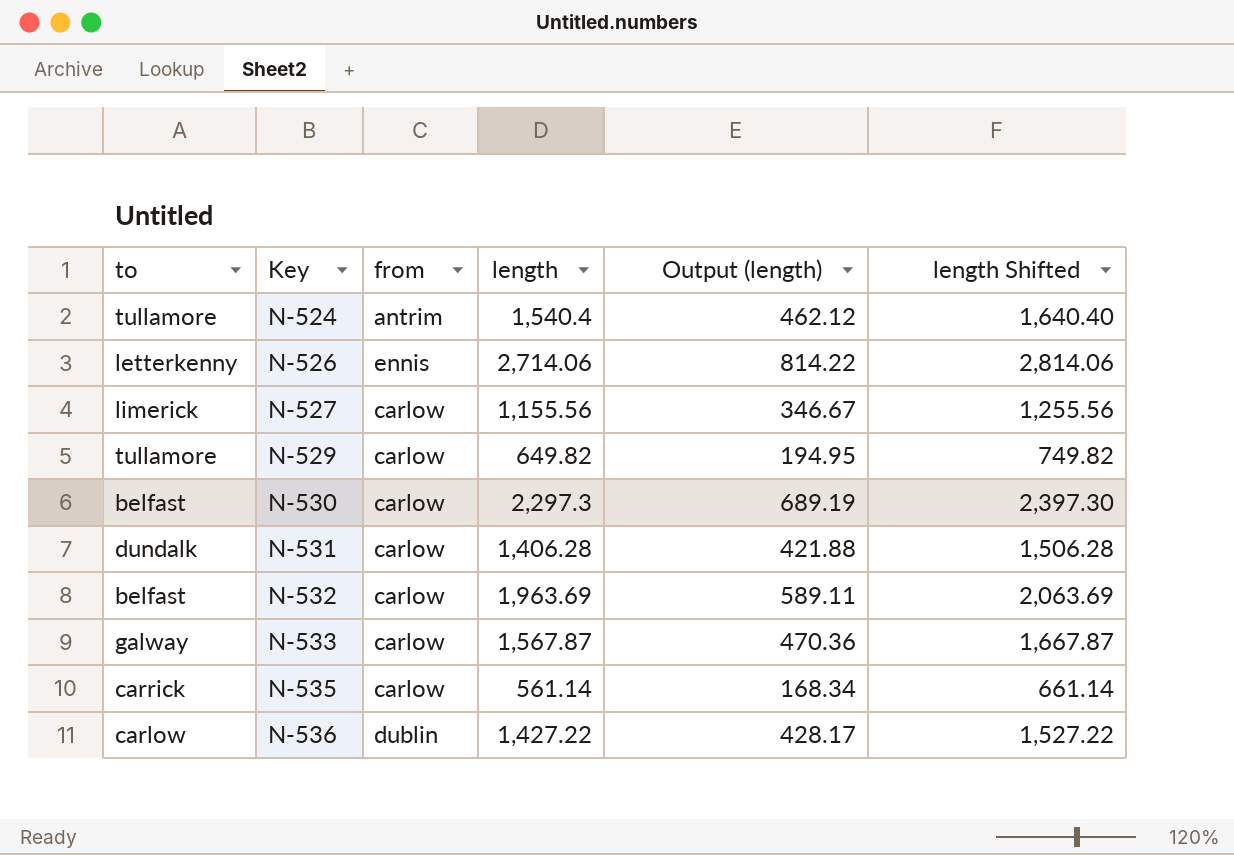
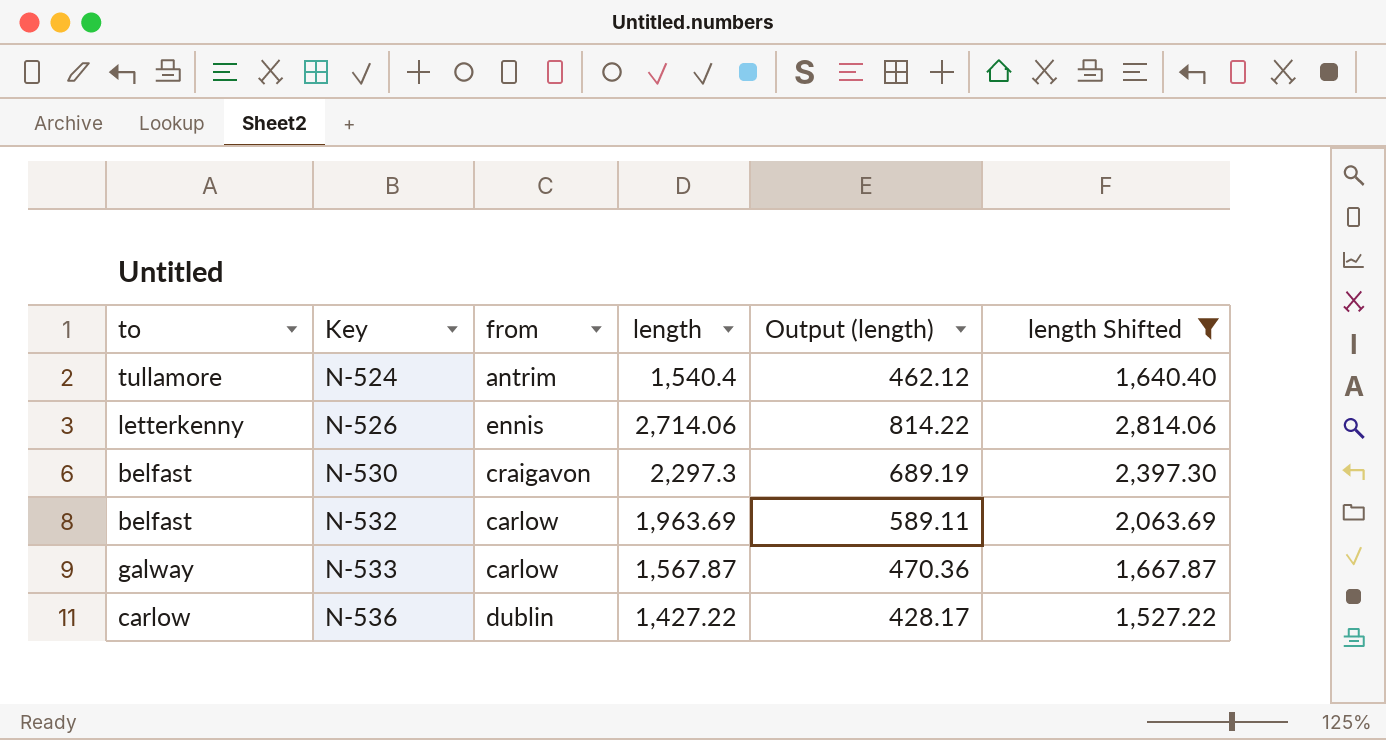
filter: none -> length Shifted >= 1,527.22
N-530 | from: carlow -> craigavon

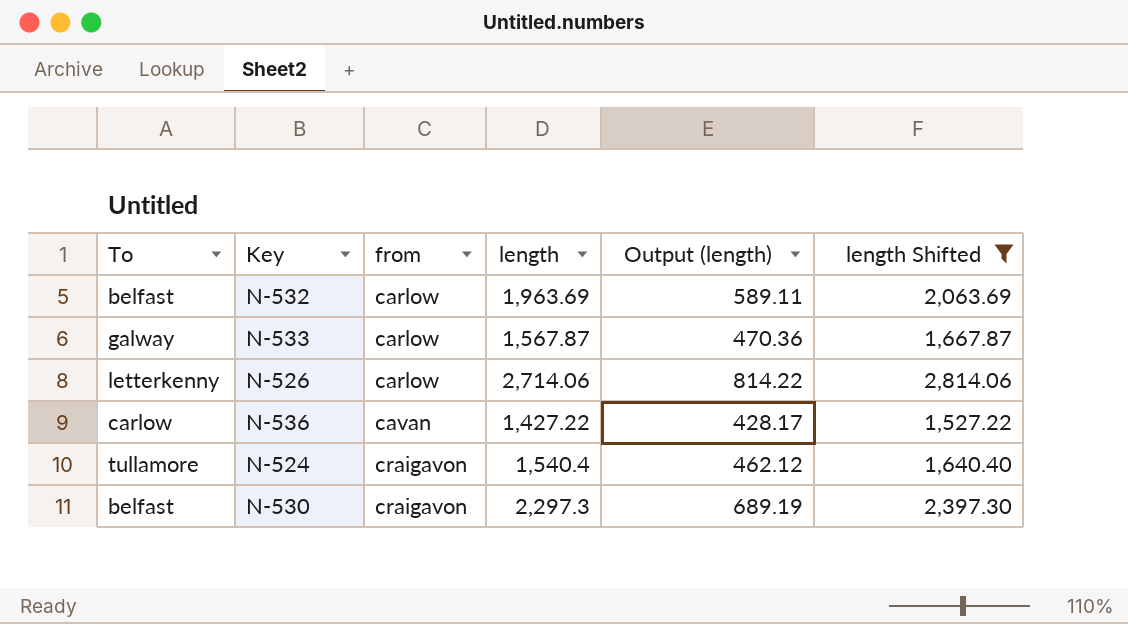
row order: Key ascending -> from ascending
column name: to -> To
N-526 | from: ennis -> carlow
N-536 | from: dublin -> cavan
N-524 | from: antrim -> craigavon

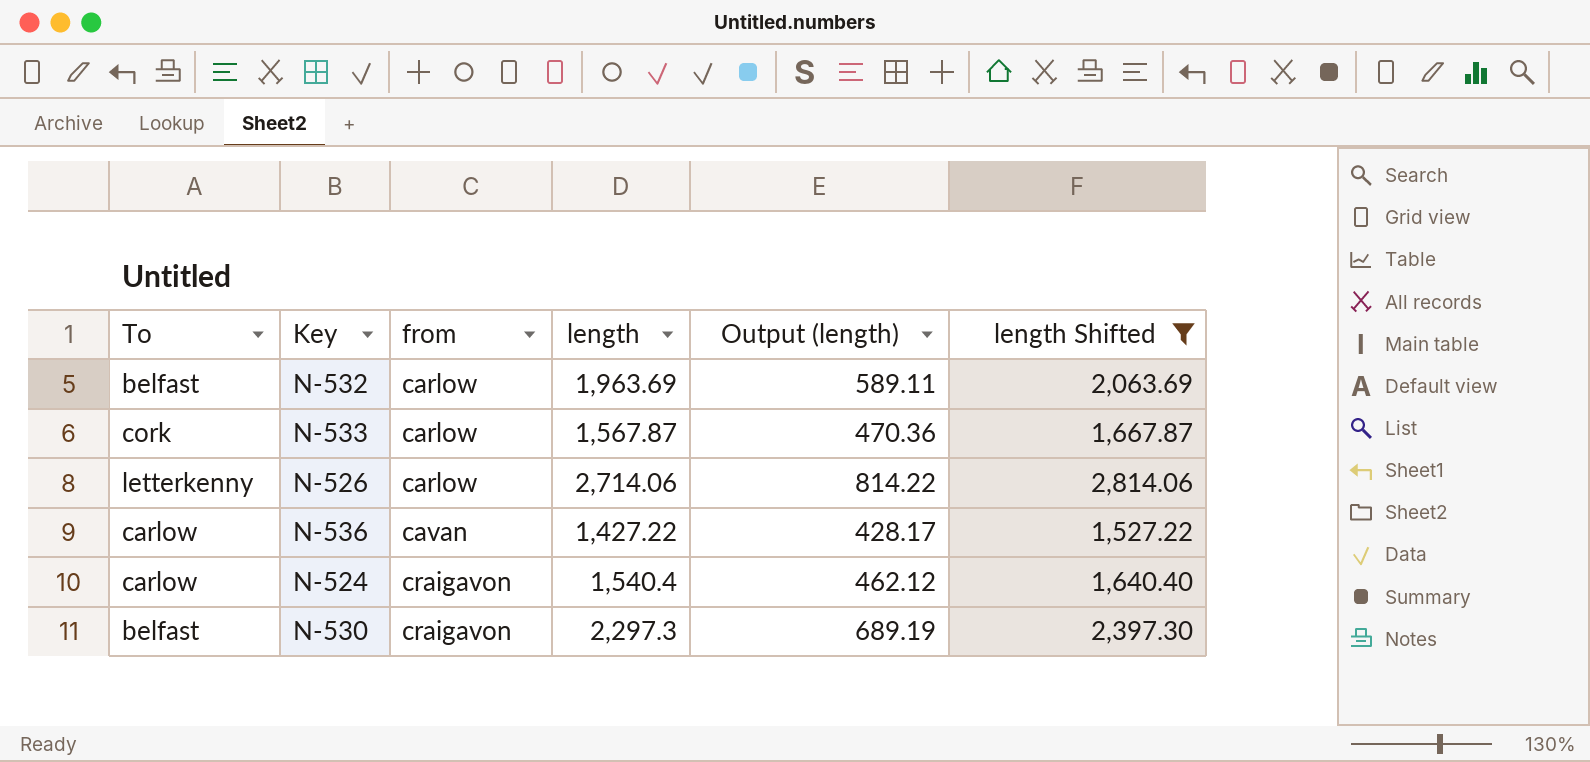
N-533 | To: galway -> cork
N-524 | To: tullamore -> carlow

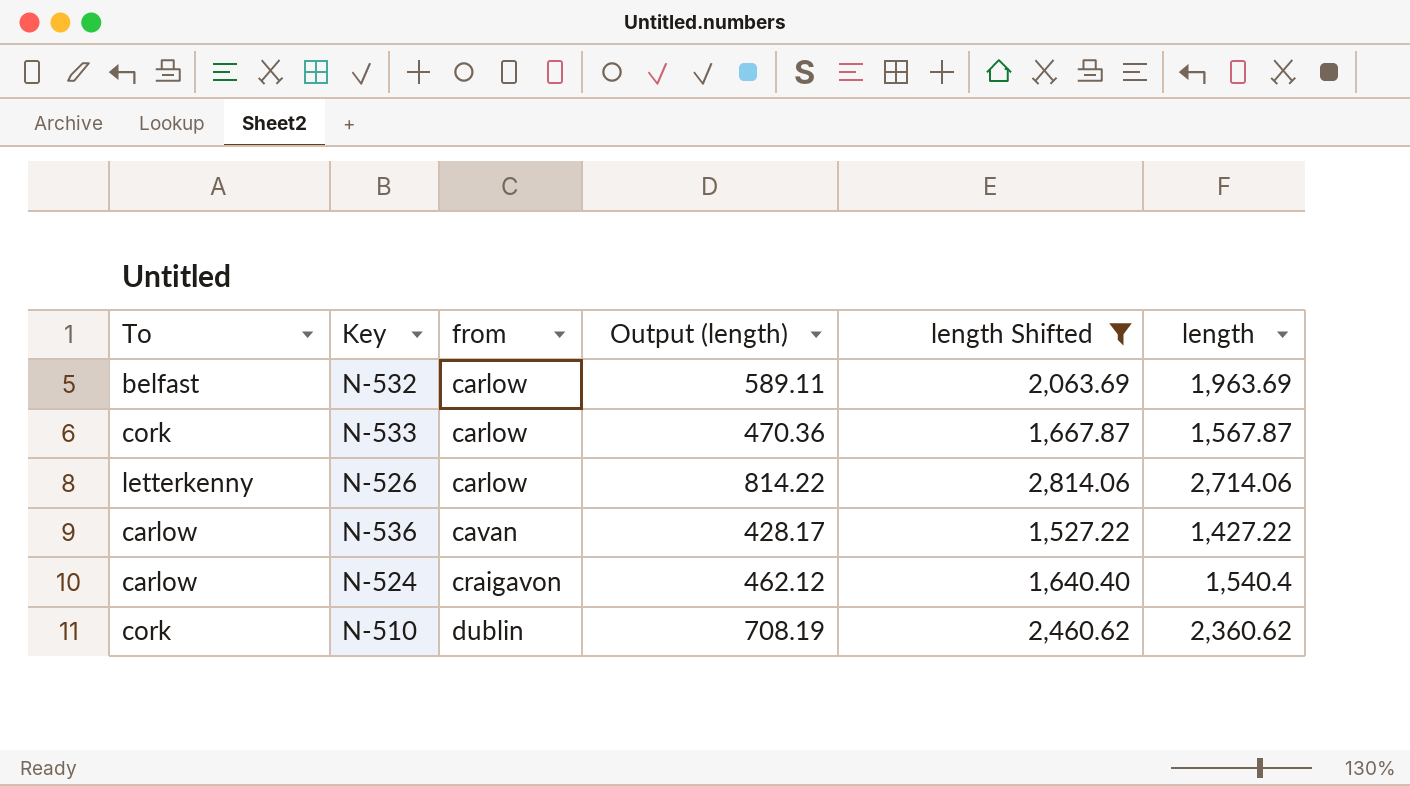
column length | position: 4 -> 6
row N-530: belfast | craigavon | 2,297.3 | 689.19 | 2,397.30 -> none
row N-510: none -> cork | dublin | 708.19 | 2,460.62 | 2,360.62

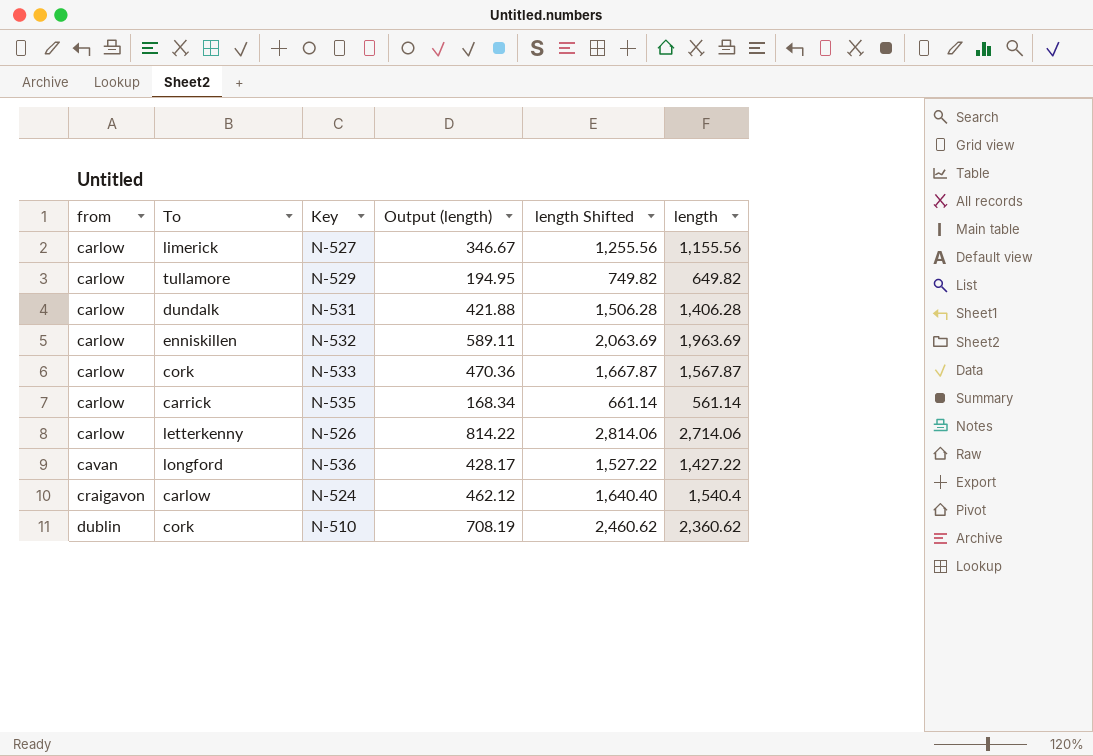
filter: length Shifted >= 1,527.22 -> none
column from | position: 3 -> 1
N-532 | To: belfast -> enniskillen
N-536 | To: carlow -> longford

